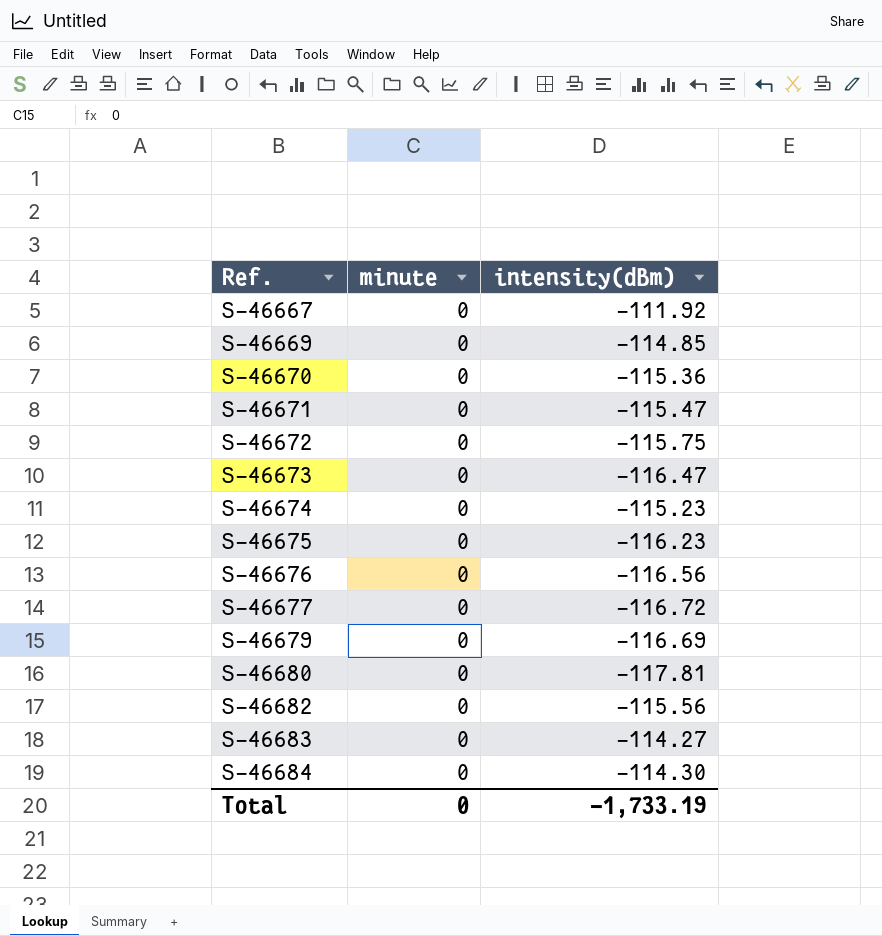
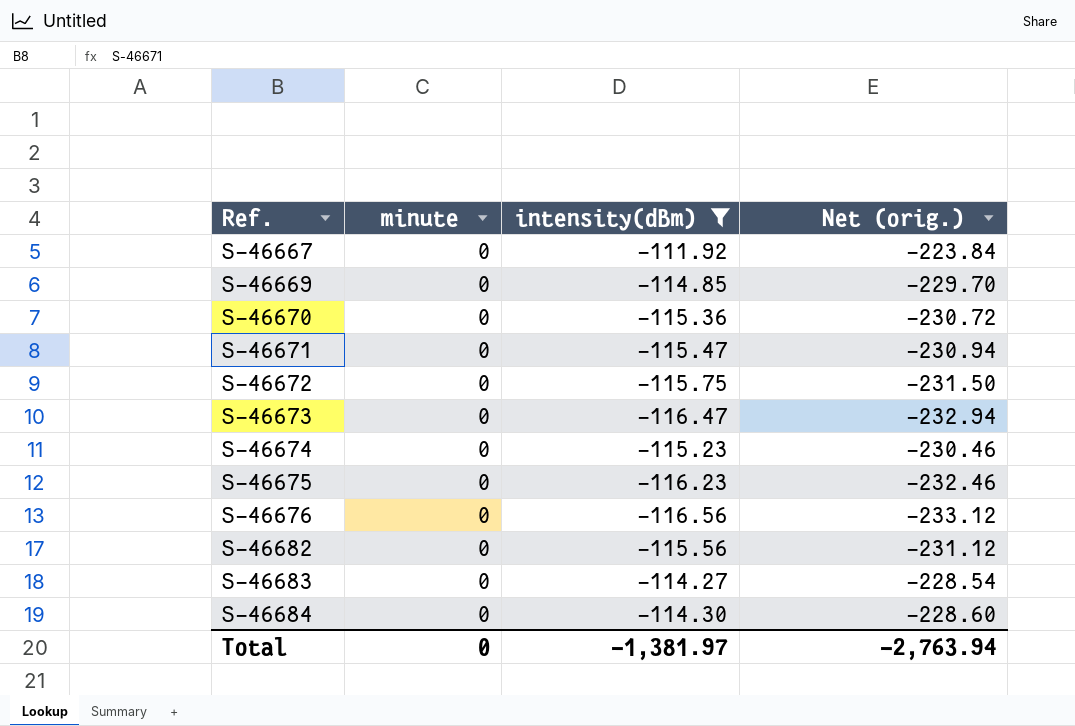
filter: none -> intensity(dBm) >= -116.56
column Net (orig.) | formula: none -> [intensity(dBm)] * 2
Total | intensity(dBm): -1,733.19 -> -1,381.97

